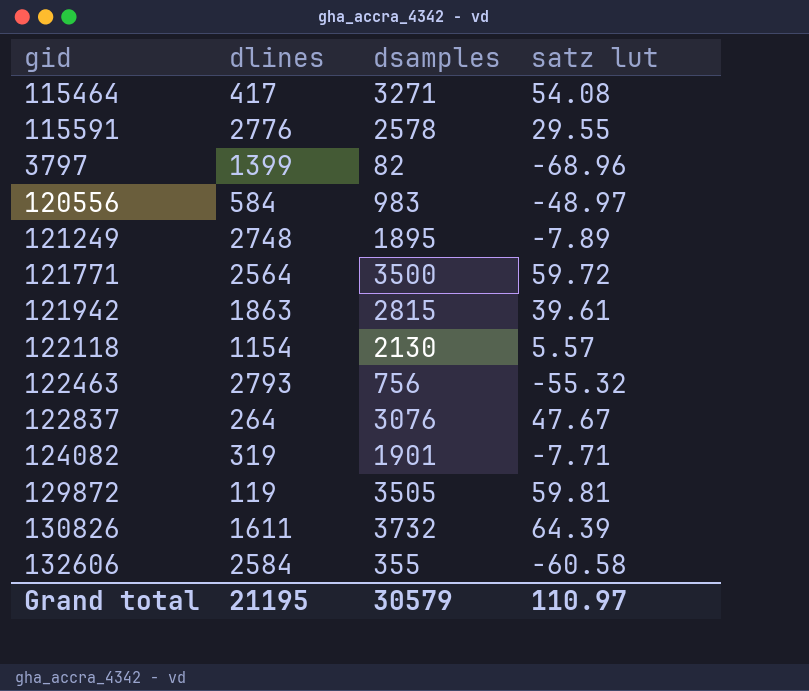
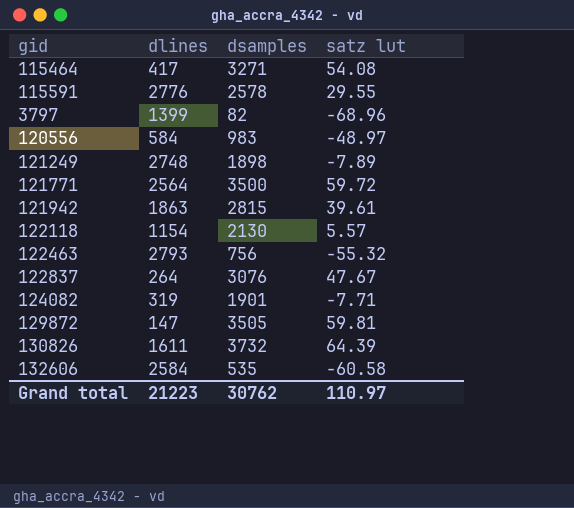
121249 | dsamples: 1895 -> 1898
129872 | dlines: 119 -> 147
132606 | dsamples: 355 -> 535
Grand total | dlines: 21195 -> 21223
Grand total | dsamples: 30579 -> 30762

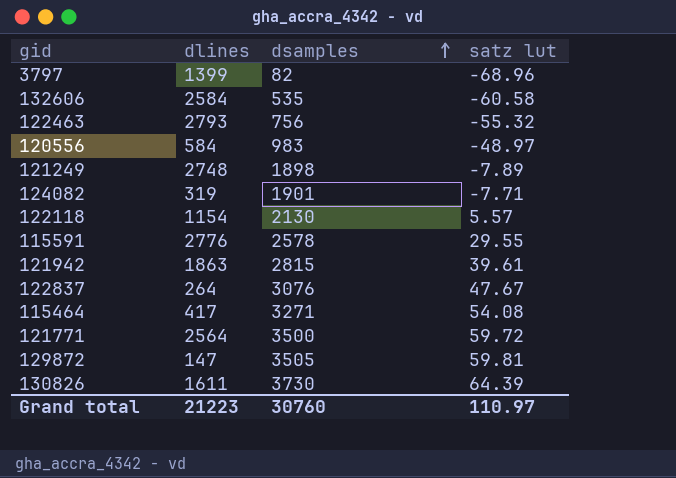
row order: none -> dsamples ascending
130826 | dsamples: 3732 -> 3730
Grand total | dsamples: 30762 -> 30760

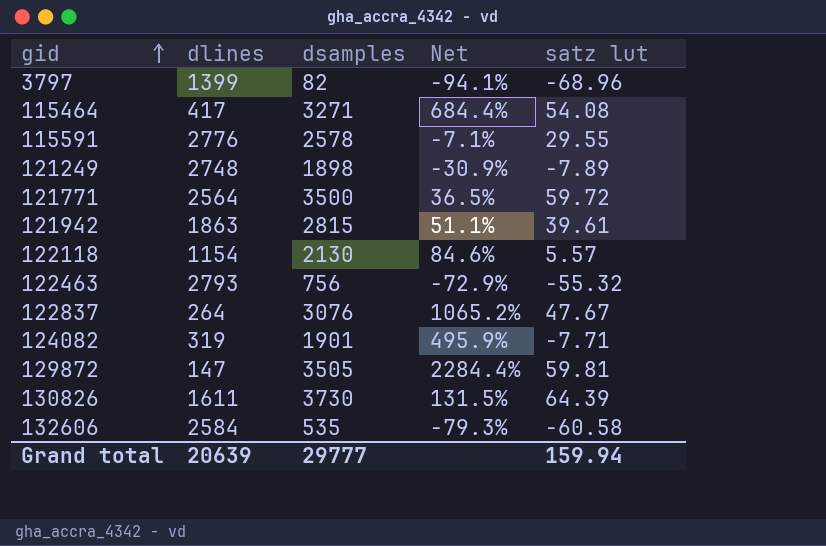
row order: dsamples ascending -> gid ascending
column Net | formula: none -> ([dsamples] - [dlines]) / [dlines]
row 120556: 584 | 983 | -48.97 -> none
Grand total | dlines: 21223 -> 20639
Grand total | dsamples: 30760 -> 29777
Grand total | satz lut: 110.97 -> 159.94

